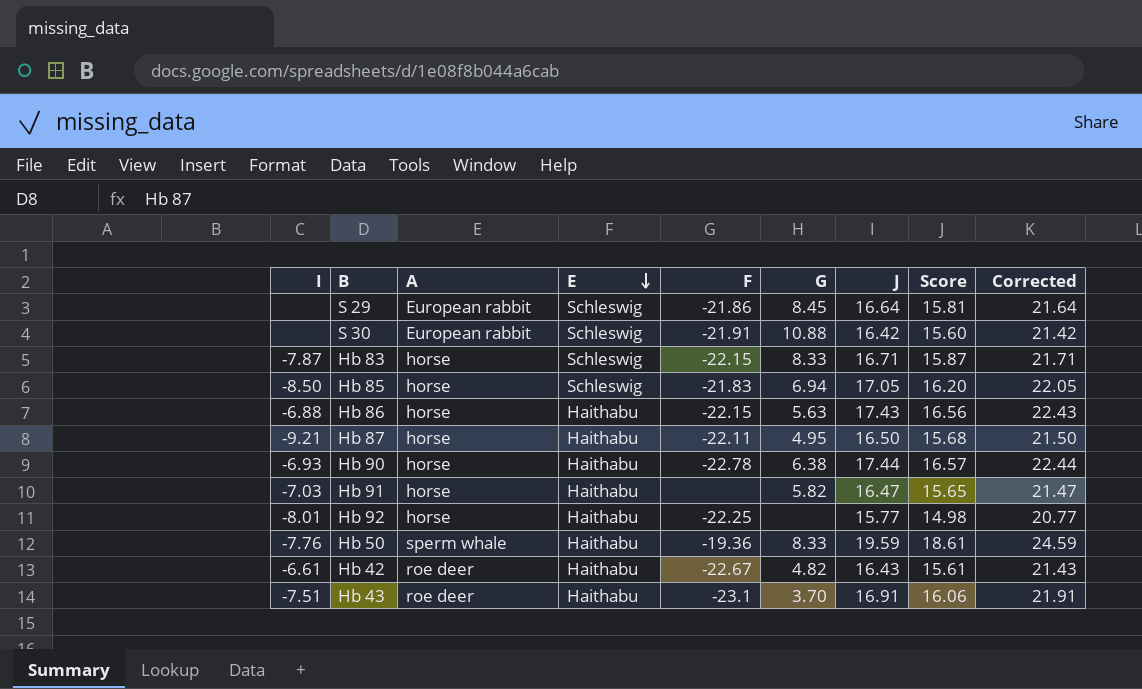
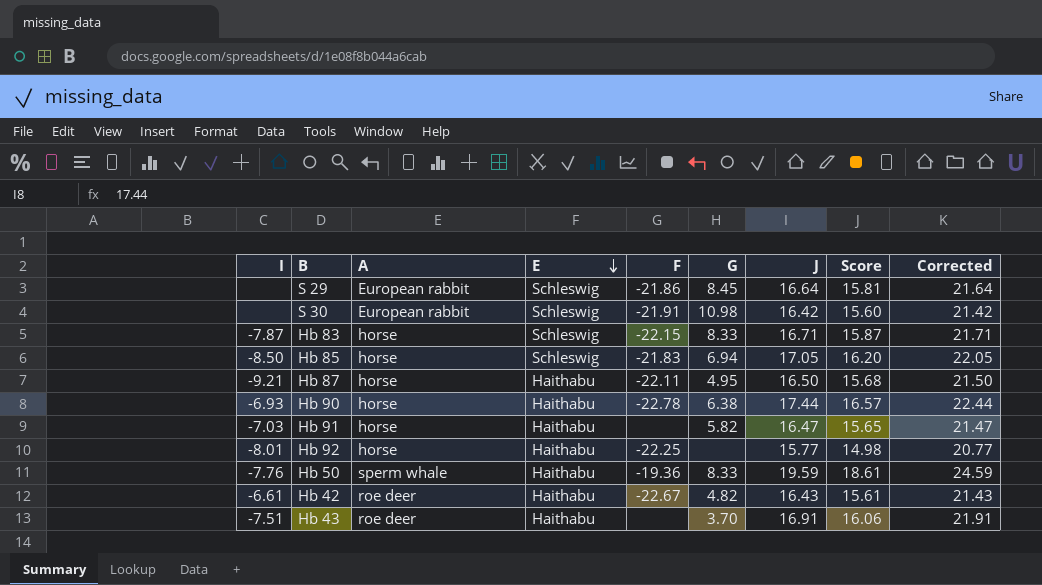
row Hb 86: -6.88 | horse | Haithabu | -22.15 | 5.63 | 17.43 | 16.56 | 22.43 -> none
S 30 | G: 10.88 -> 10.98
Hb 43 | F: -23.1 -> none

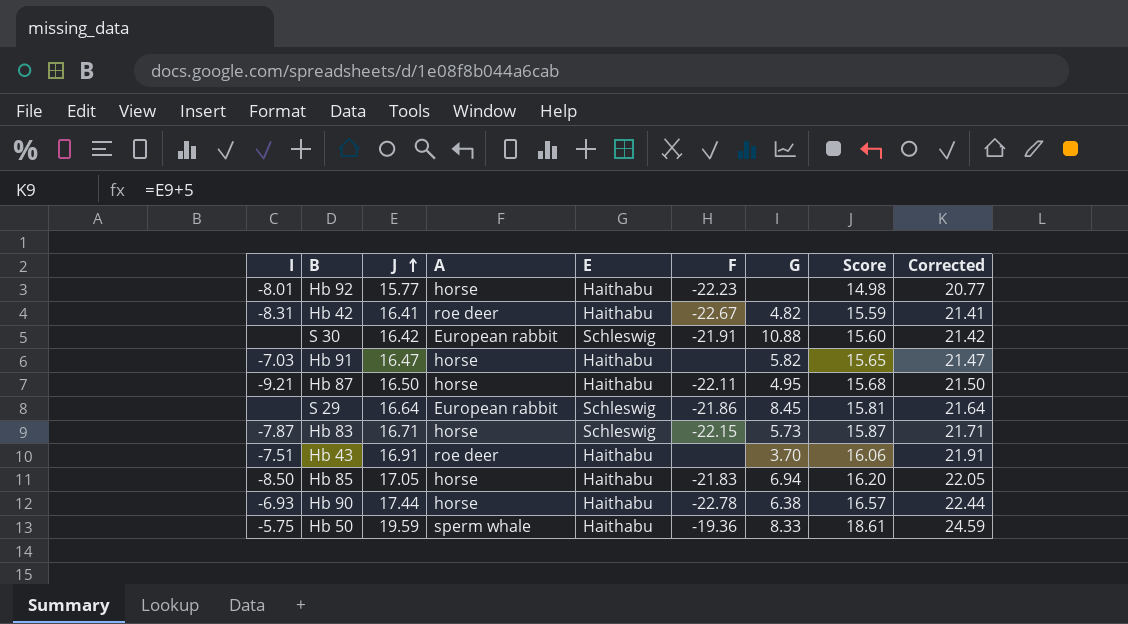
row order: E descending -> J ascending
column J | position: 7 -> 3
Hb 92 | F: -22.25 -> -22.23
Hb 42 | I: -6.61 -> -8.31
Hb 42 | J: 16.43 -> 16.41
Hb 42 | Score: 15.61 -> 15.59
Hb 42 | Corrected: 21.43 -> 21.41
S 30 | G: 10.98 -> 10.88
Hb 83 | G: 8.33 -> 5.73
Hb 85 | E: Schleswig -> Haithabu
Hb 50 | I: -7.76 -> -5.75

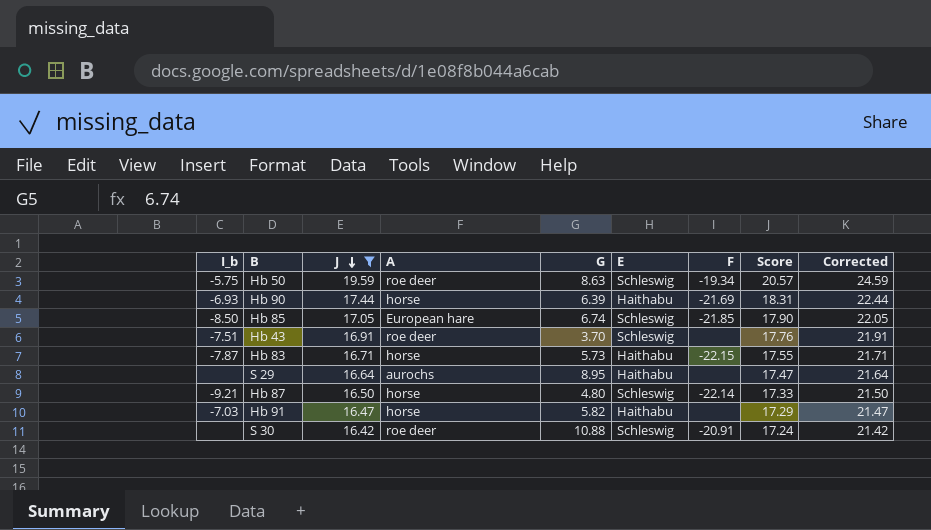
filter: none -> J >= 16.42
row order: J ascending -> J descending
column name: I -> I_b
column G | position: 7 -> 5
column Score | formula: [J] * 0.95 -> [J] * 1.05
Hb 50 | A: sperm whale -> roe deer
Hb 50 | G: 8.33 -> 8.63
Hb 50 | E: Haithabu -> Schleswig
Hb 50 | F: -19.36 -> -19.34
Hb 90 | G: 6.38 -> 6.39
Hb 90 | F: -22.78 -> -21.69
Hb 85 | A: horse -> European hare
Hb 85 | G: 6.94 -> 6.74
Hb 85 | E: Haithabu -> Schleswig
Hb 85 | F: -21.83 -> -21.85
Hb 43 | E: Haithabu -> Schleswig
Hb 83 | E: Schleswig -> Haithabu
S 29 | A: European rabbit -> aurochs
S 29 | G: 8.45 -> 8.95
S 29 | E: Schleswig -> Haithabu
S 29 | F: -21.86 -> none
Hb 87 | G: 4.95 -> 4.80
Hb 87 | E: Haithabu -> Schleswig
Hb 87 | F: -22.11 -> -22.14
S 30 | A: European rabbit -> roe deer
S 30 | F: -21.91 -> -20.91

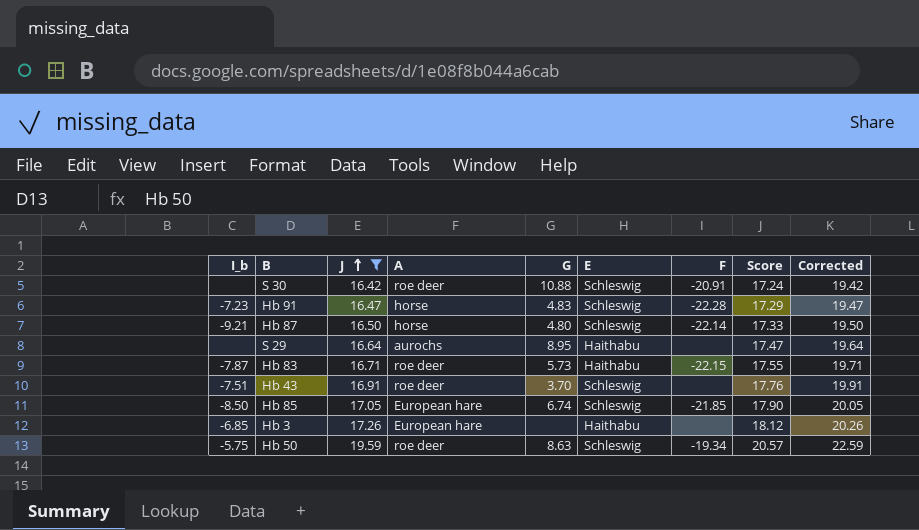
row order: J descending -> J ascending
column Corrected | formula: [J] + 5 -> [J] + 3
row Hb 90: -6.93 | 17.44 | horse | 6.39 | Haithabu | -21.69 | 18.31 | 22.44 -> none
Hb 91 | I_b: -7.03 -> -7.23
Hb 91 | G: 5.82 -> 4.83
Hb 91 | E: Haithabu -> Schleswig
Hb 91 | F: none -> -22.28
Hb 83 | A: horse -> roe deer
row Hb 3: none -> -6.85 | 17.26 | European hare | none | Haithabu | none | 18.12 | 20.26

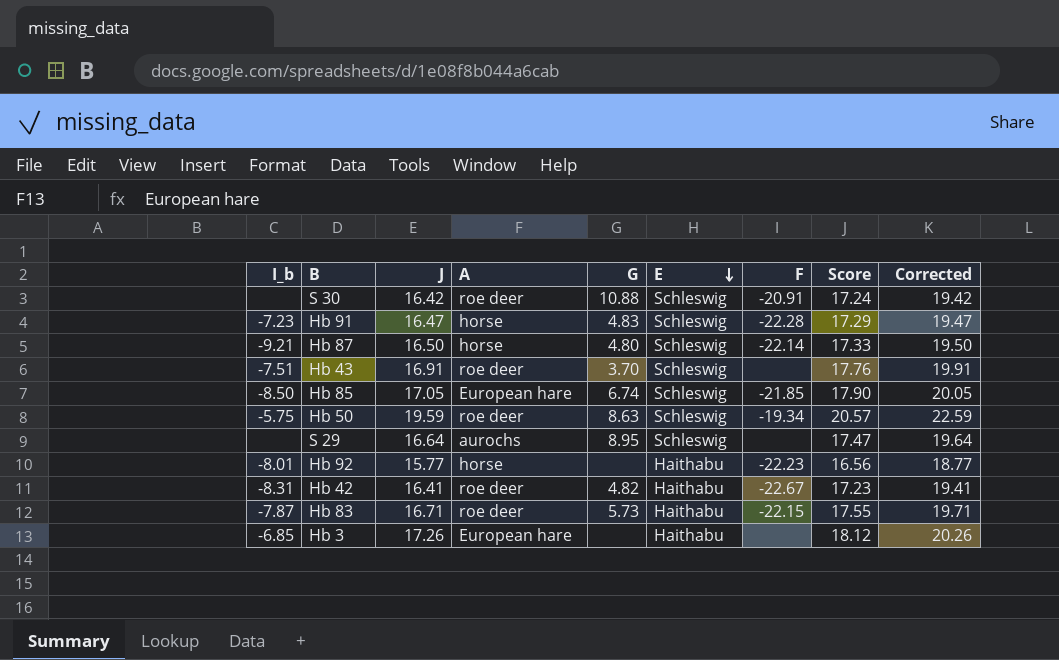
filter: J >= 16.42 -> none
row order: J ascending -> E descending
S 29 | E: Haithabu -> Schleswig

